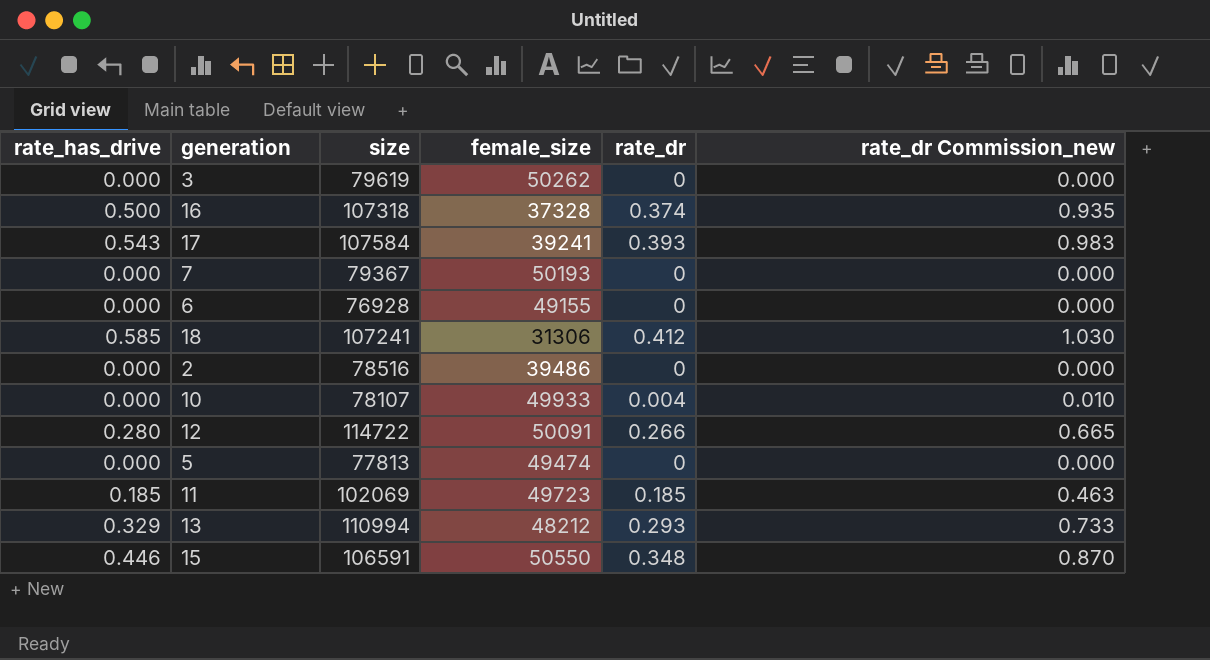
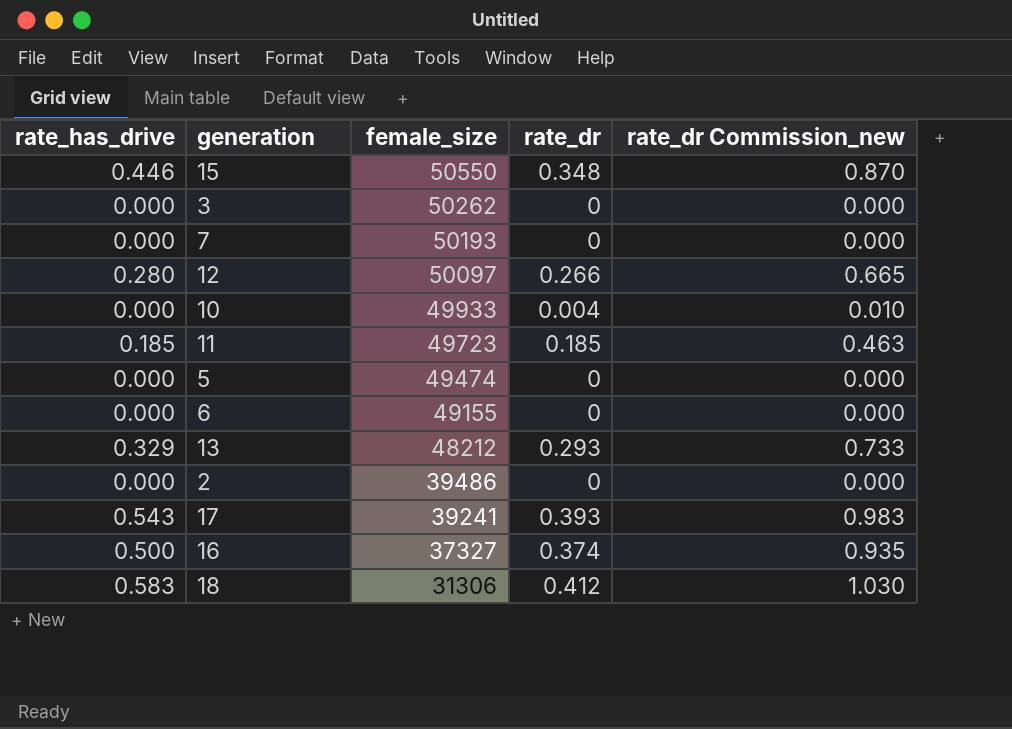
row order: none -> female_size descending
column size | position: 3 -> none
12 | female_size: 50091 -> 50097
16 | female_size: 37328 -> 37327
18 | rate_has_drive: 0.585 -> 0.583

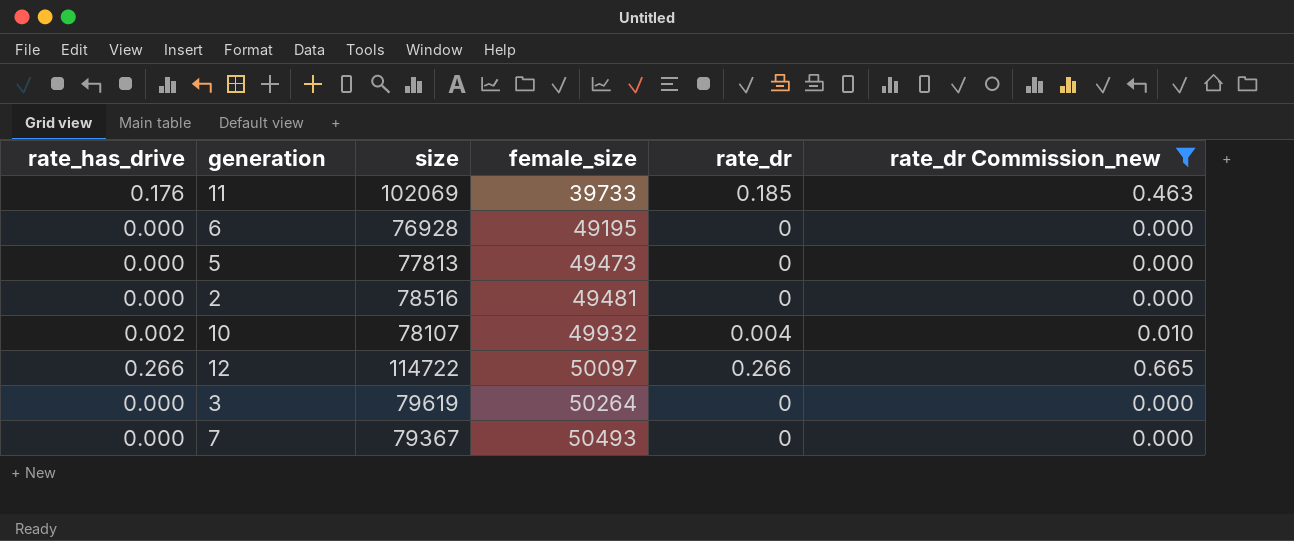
filter: none -> rate_dr Commission_new <= 0.665
row order: female_size descending -> female_size ascending
column size | position: none -> 3
11 | rate_has_drive: 0.185 -> 0.176
11 | female_size: 49723 -> 39733
6 | female_size: 49155 -> 49195
5 | female_size: 49474 -> 49473
2 | female_size: 39486 -> 49481
10 | rate_has_drive: 0.000 -> 0.002
10 | female_size: 49933 -> 49932
12 | rate_has_drive: 0.280 -> 0.266
3 | female_size: 50262 -> 50264
7 | female_size: 50193 -> 50493

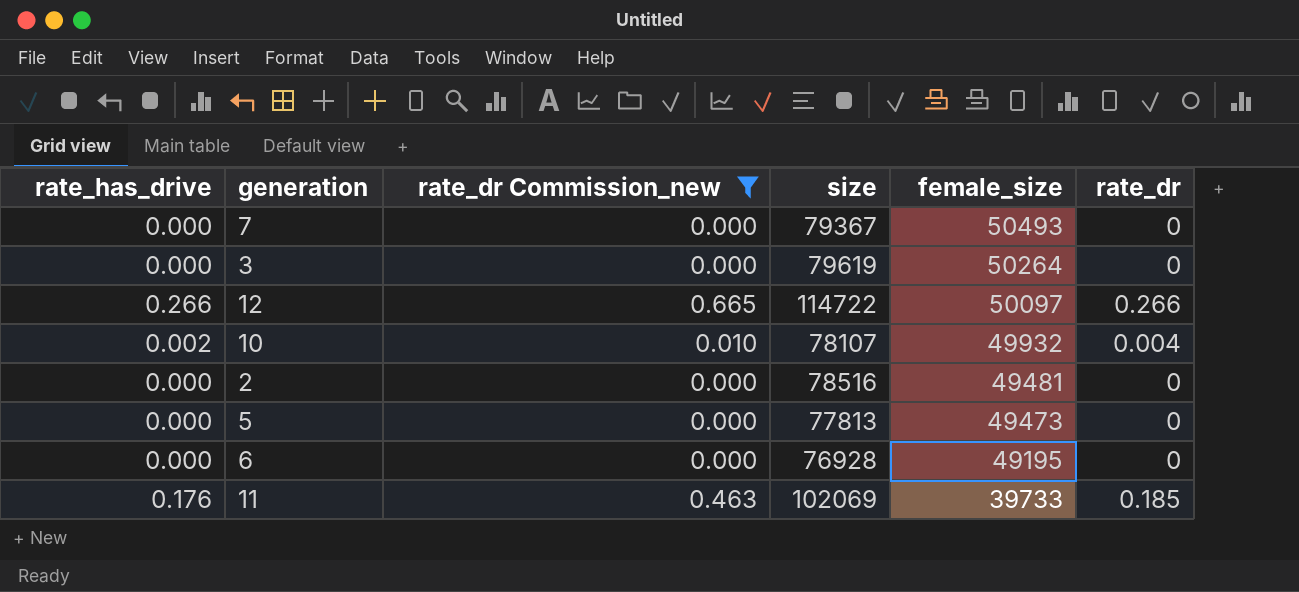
row order: female_size ascending -> female_size descending
column rate_dr Commission_new | position: 6 -> 3

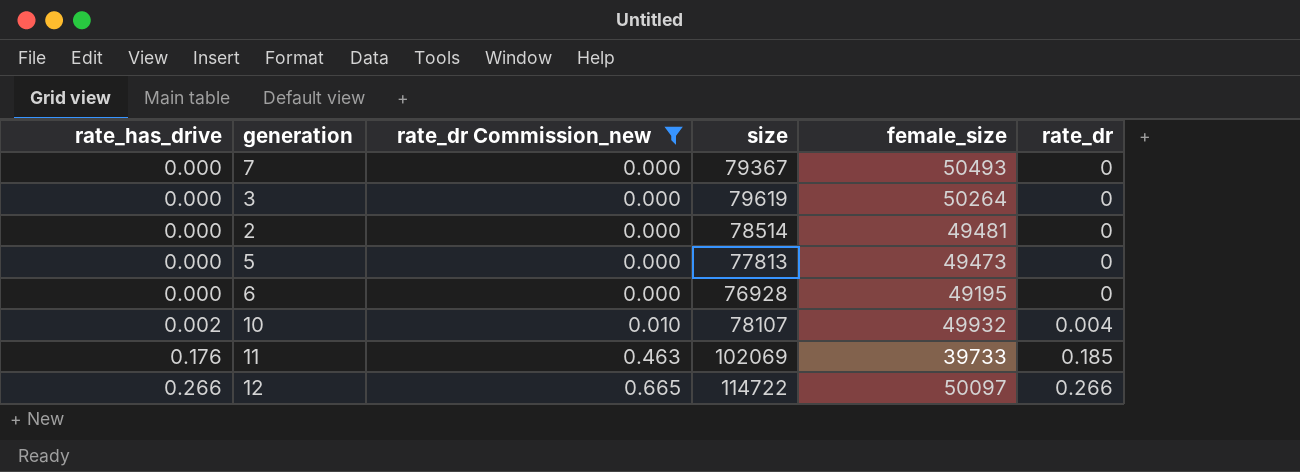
row order: female_size descending -> rate_has_drive ascending
2 | size: 78516 -> 78514

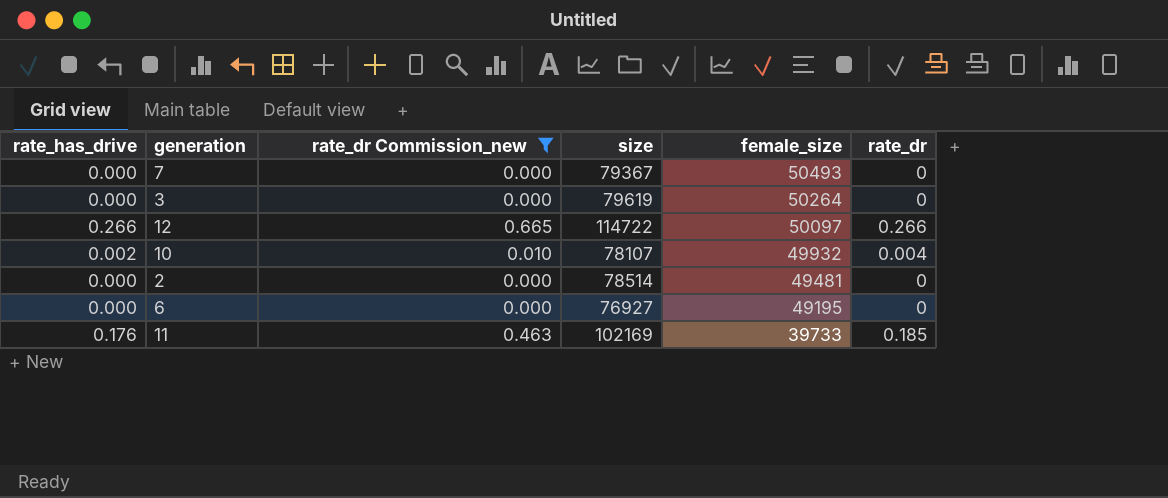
row order: rate_has_drive ascending -> female_size descending
row 5: 0.000 | 0.000 | 77813 | 49473 | 0 -> none
6 | size: 76928 -> 76927
11 | size: 102069 -> 102169

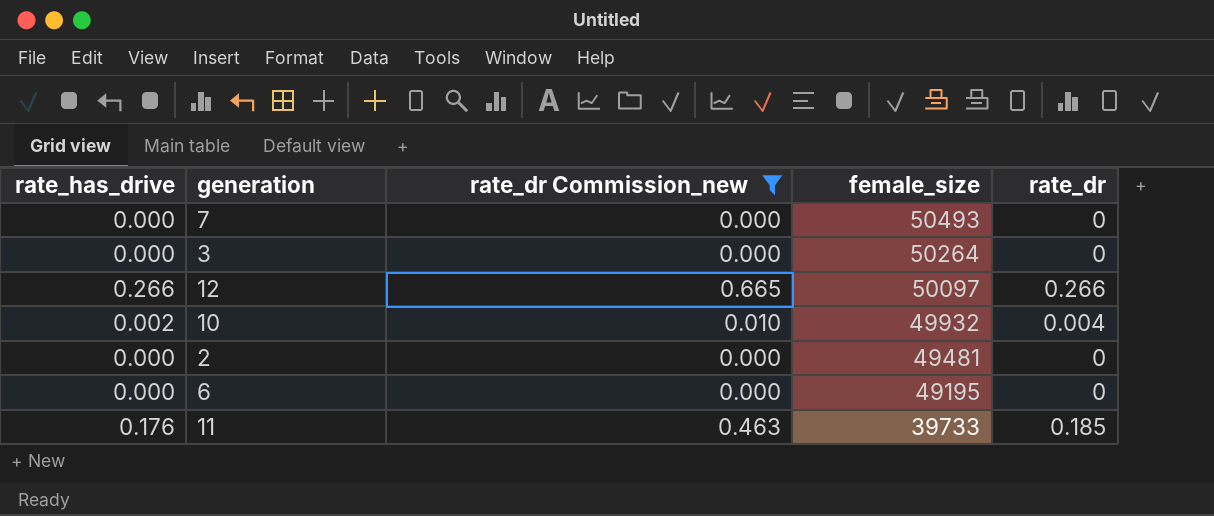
column size | position: 4 -> none

